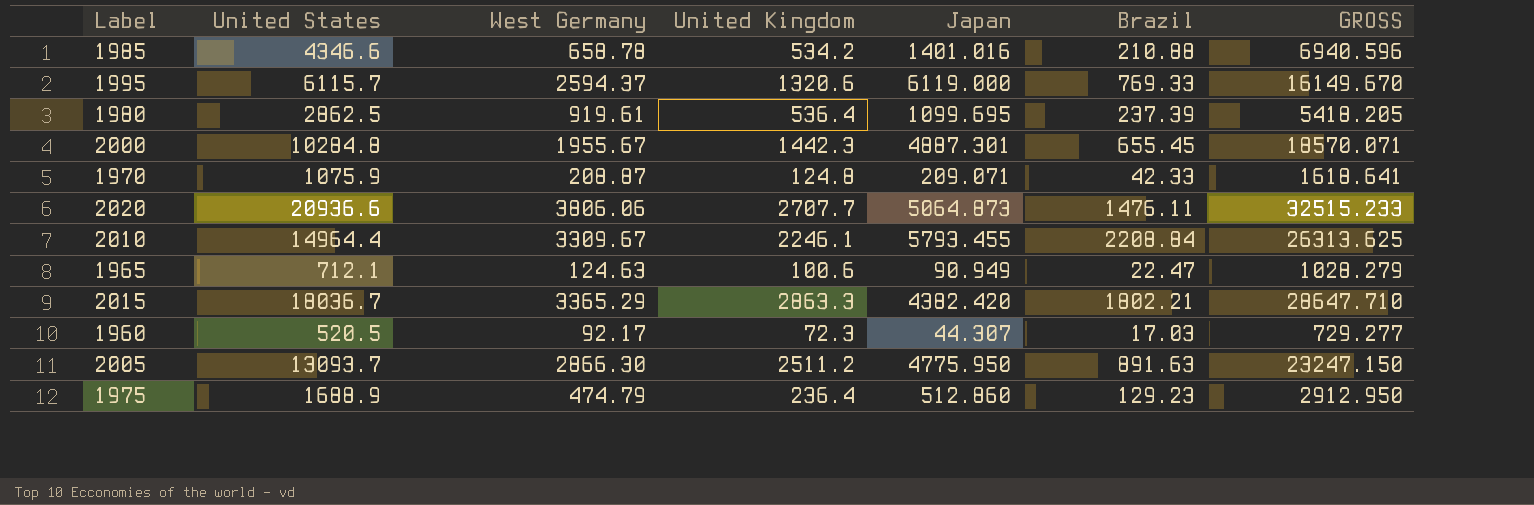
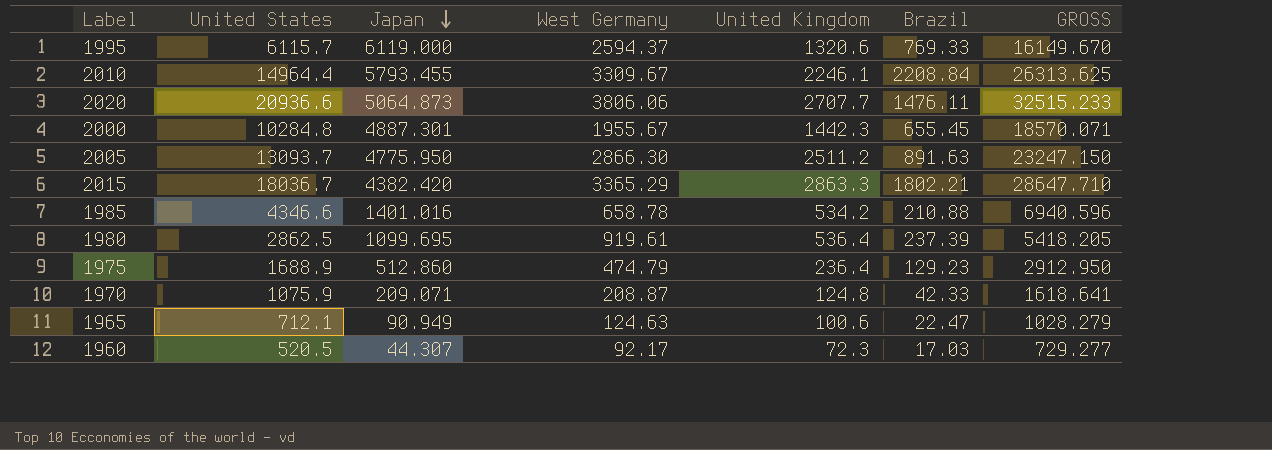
row order: none -> Japan descending
column Japan | position: 5 -> 3

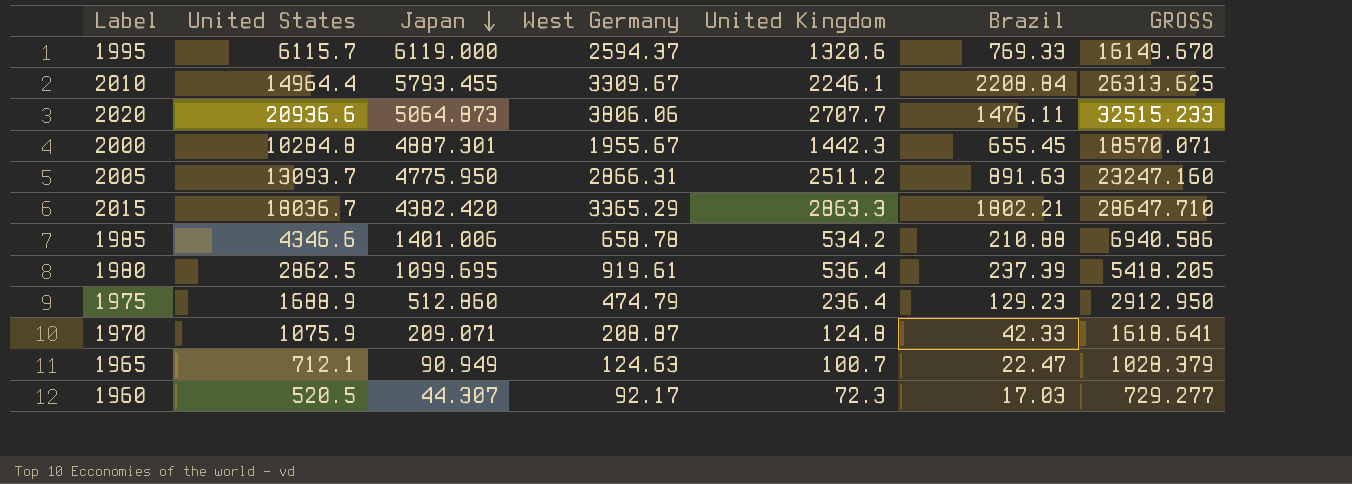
2005 | West Germany: 2866.30 -> 2866.31
2005 | GROSS: 23247.150 -> 23247.160
1985 | Japan: 1401.016 -> 1401.006
1985 | GROSS: 6940.596 -> 6940.586
1965 | United Kingdom: 100.6 -> 100.7
1965 | GROSS: 1028.279 -> 1028.379

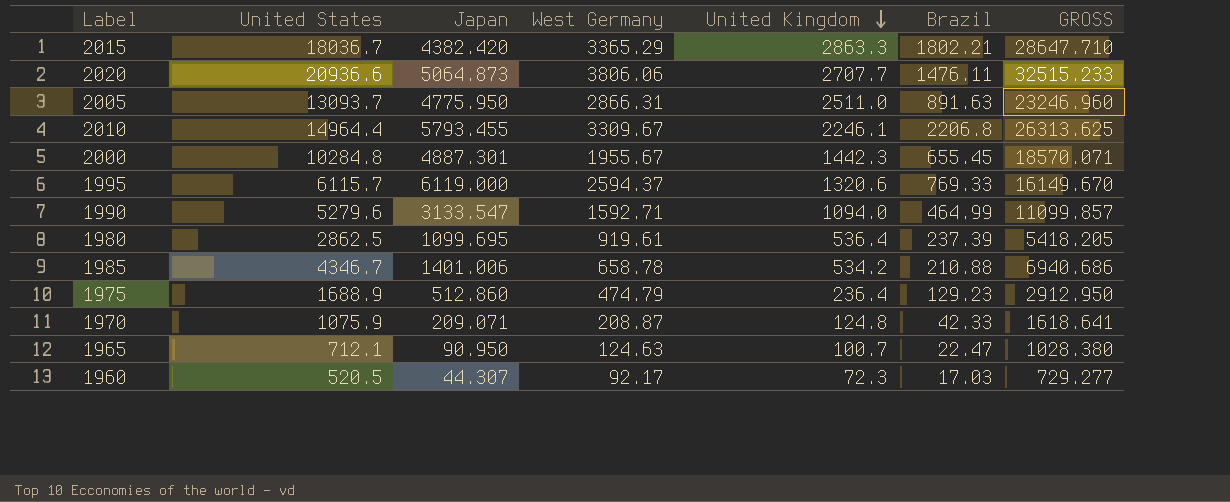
row order: Japan descending -> United Kingdom descending
2005 | United Kingdom: 2511.2 -> 2511.0
2005 | GROSS: 23247.160 -> 23246.960
2010 | Brazil: 2208.84 -> 2206.8
row 1990: none -> 5279.6 | 3133.547 | 1592.71 | 1094.0 | 464.99 | 11099.857
1985 | United States: 4346.6 -> 4346.7
1985 | GROSS: 6940.586 -> 6940.686
1965 | Japan: 90.949 -> 90.950
1965 | GROSS: 1028.379 -> 1028.380

